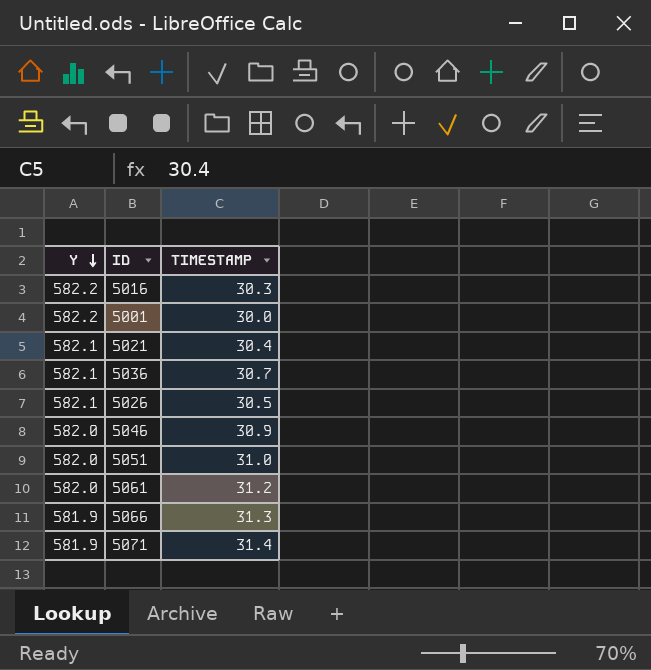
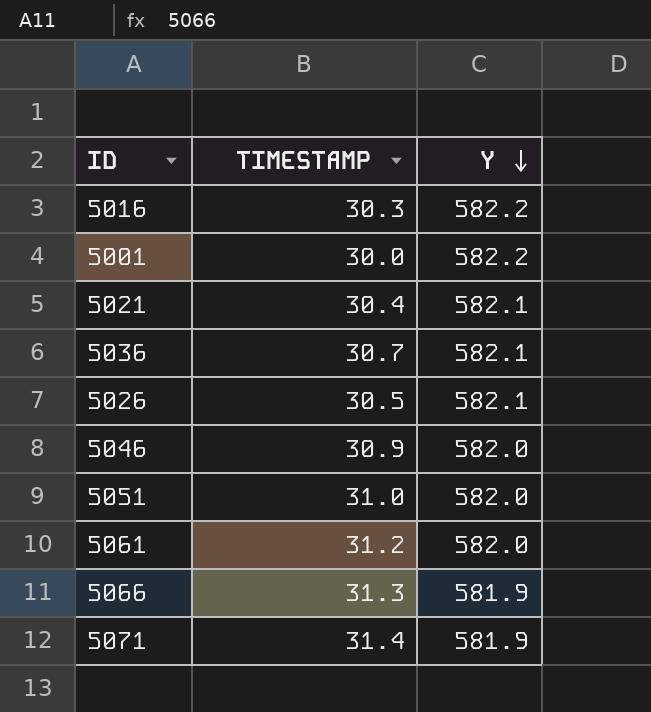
column Y | position: 1 -> 3

